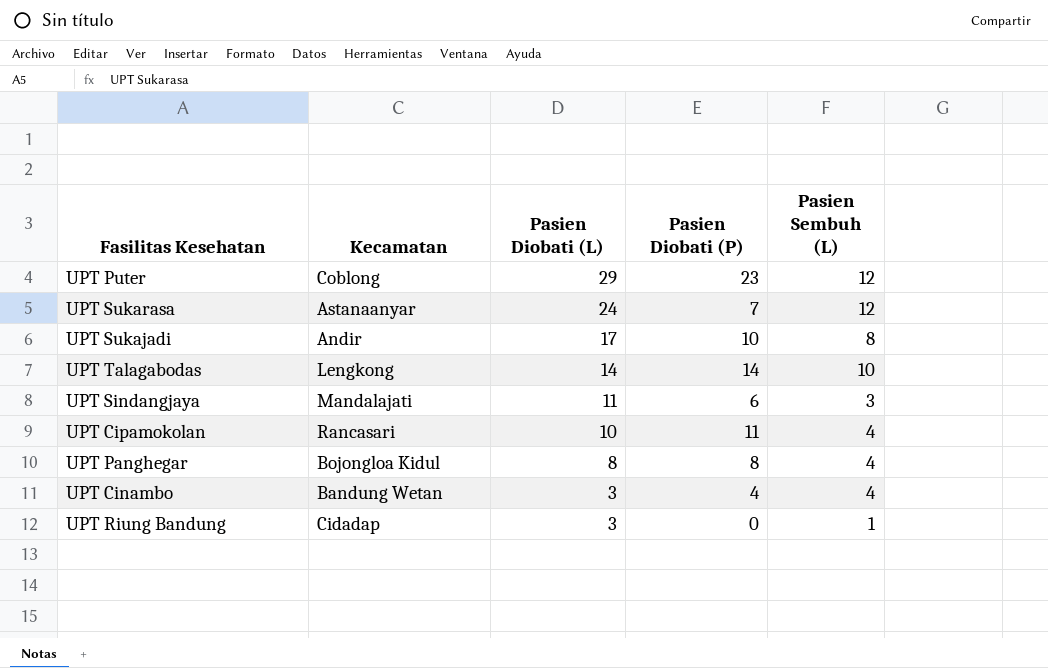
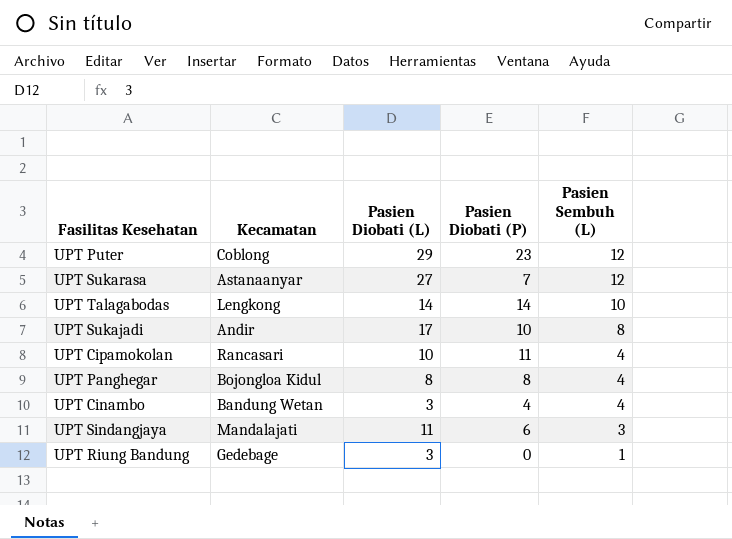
row order: Pasien Diobati (L) descending -> Pasien Sembuh (L) descending
UPT Sukarasa | Pasien Diobati (L): 24 -> 27
UPT Riung Bandung | Kecamatan: Cidadap -> Gedebage

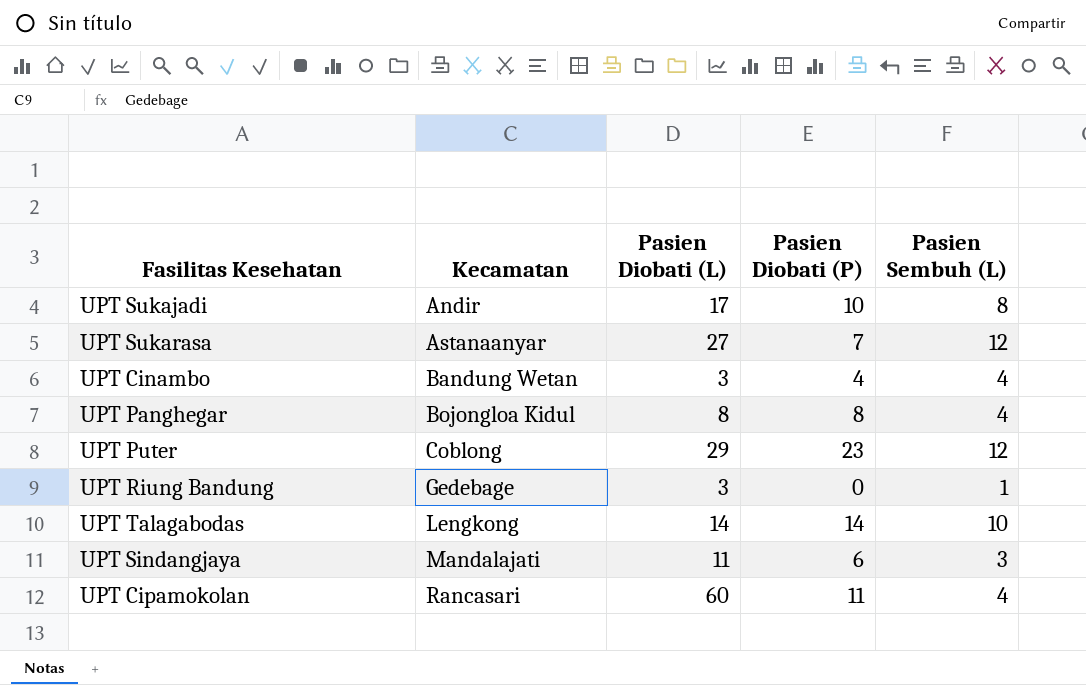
row order: Pasien Sembuh (L) descending -> Kecamatan ascending
UPT Cipamokolan | Pasien Diobati (L): 10 -> 60

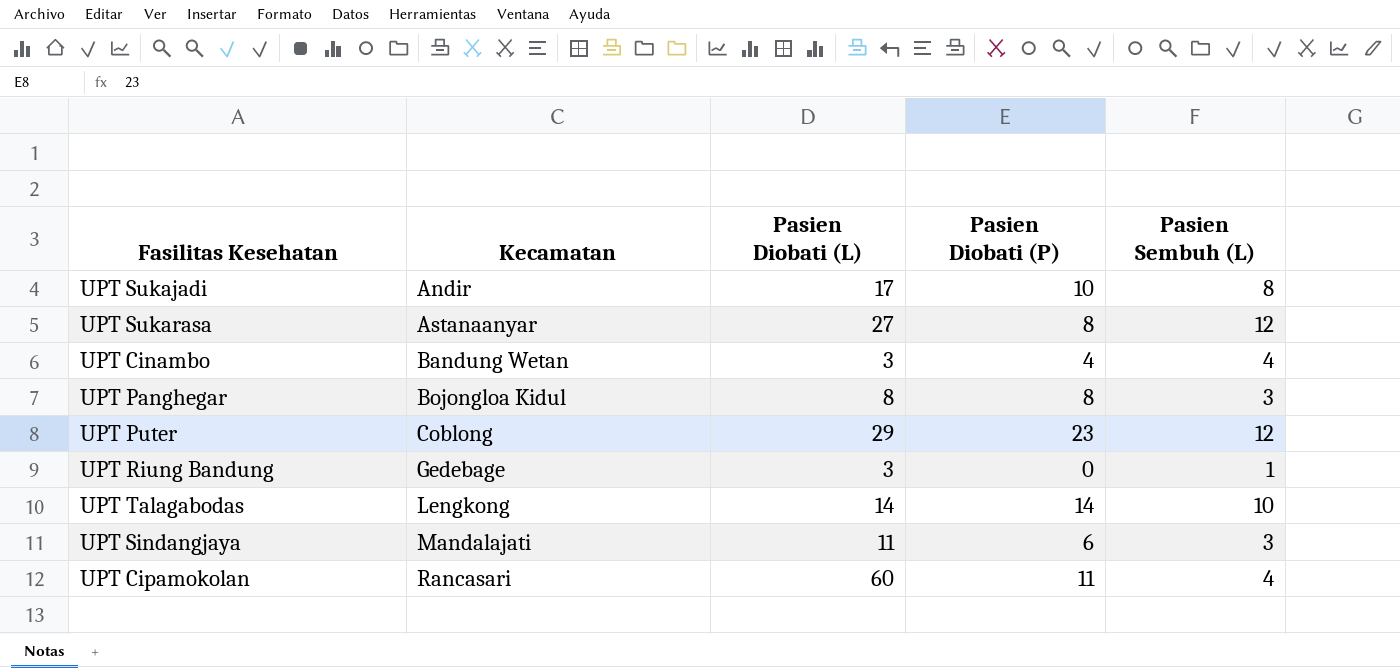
UPT Sukarasa | Pasien Diobati (P): 7 -> 8
UPT Panghegar | Pasien Sembuh (L): 4 -> 3

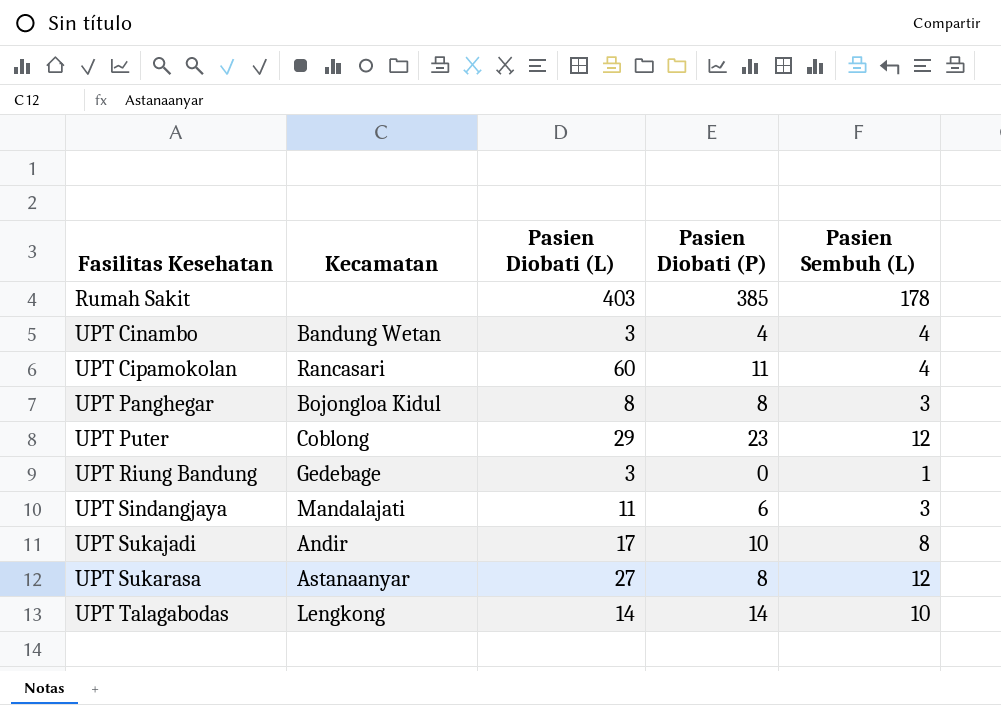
row order: Kecamatan ascending -> Fasilitas Kesehatan ascending
row Rumah Sakit: none -> none | 403 | 385 | 178

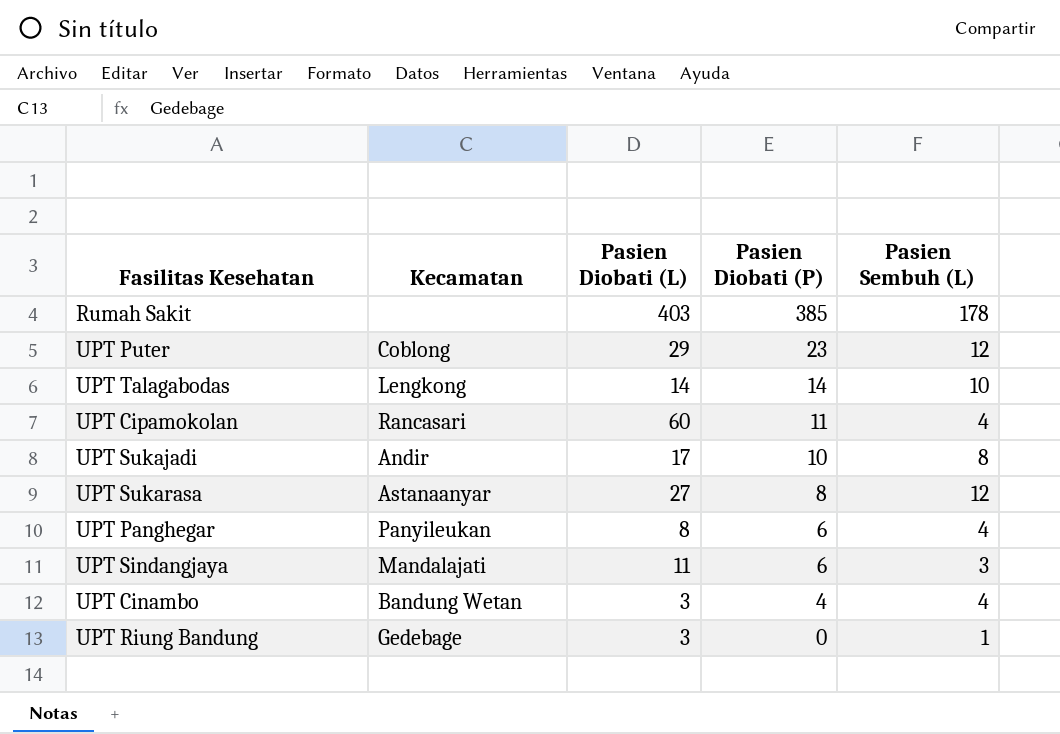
row order: Fasilitas Kesehatan ascending -> Pasien Diobati (P) descending
UPT Panghegar | Kecamatan: Bojongloa Kidul -> Panyileukan
UPT Panghegar | Pasien Diobati (P): 8 -> 6
UPT Panghegar | Pasien Sembuh (L): 3 -> 4

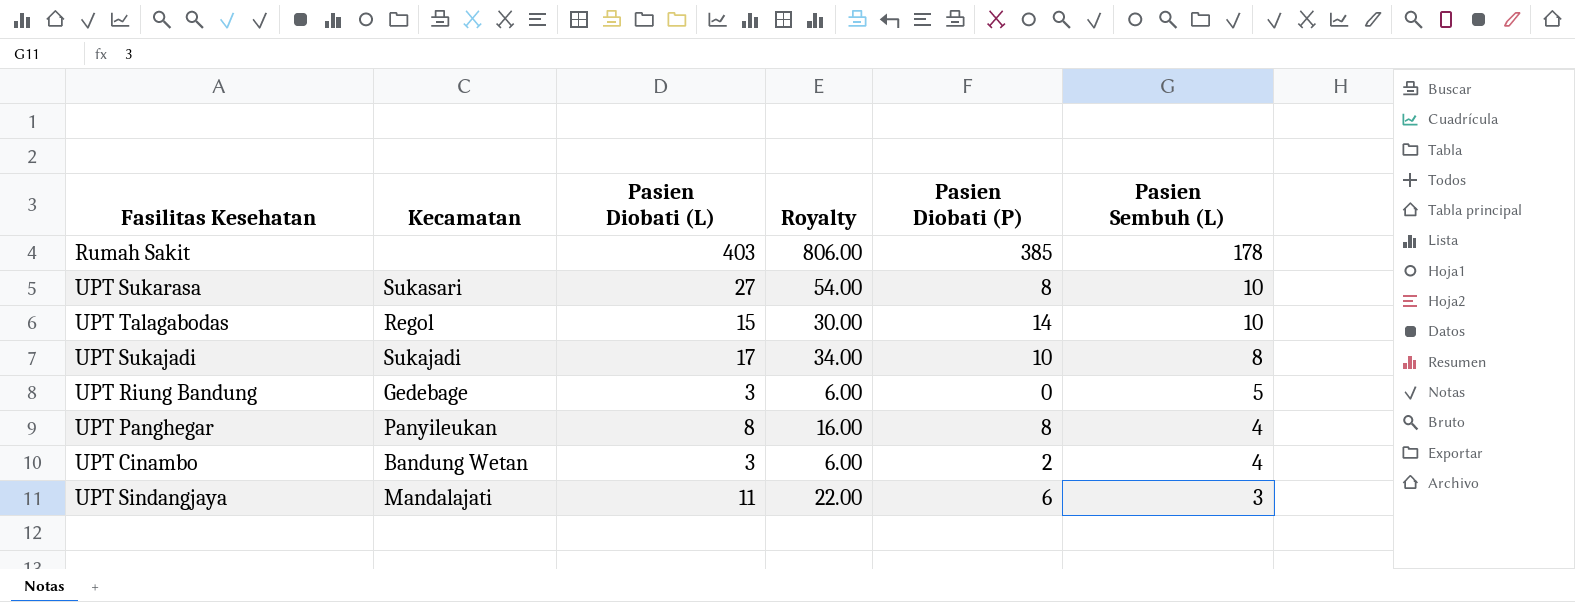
row order: Pasien Diobati (P) descending -> Pasien Sembuh (L) descending
column Royalty | formula: none -> [Pasien Diobati (L)] * 2
row UPT Puter: Coblong | 29 | 23 | 12 -> none
row UPT Cipamokolan: Rancasari | 60 | 11 | 4 -> none
UPT Sukarasa | Kecamatan: Astanaanyar -> Sukasari
UPT Sukarasa | Pasien Sembuh (L): 12 -> 10
UPT Talagabodas | Kecamatan: Lengkong -> Regol
UPT Talagabodas | Pasien Diobati (L): 14 -> 15
UPT Sukajadi | Kecamatan: Andir -> Sukajadi
UPT Riung Bandung | Pasien Sembuh (L): 1 -> 5
UPT Panghegar | Pasien Diobati (P): 6 -> 8
UPT Cinambo | Pasien Diobati (P): 4 -> 2

